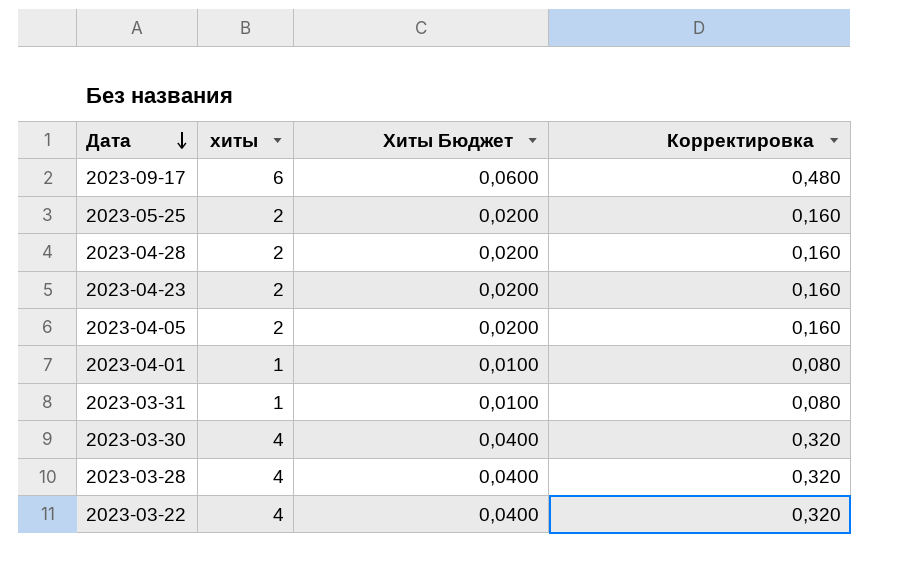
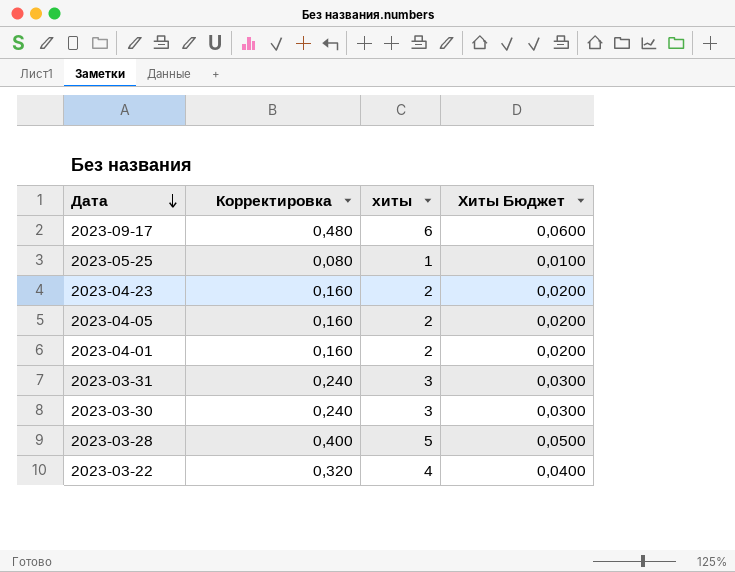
column Корректировка | position: 4 -> 2
row 2023-04-28: 2 | 0,0200 | 0,160 -> none
2023-05-25 | Корректировка: 0,160 -> 0,080
2023-05-25 | хиты: 2 -> 1
2023-05-25 | Хиты Бюджет: 0,0200 -> 0,0100
2023-04-01 | Корректировка: 0,080 -> 0,160
2023-04-01 | хиты: 1 -> 2
2023-04-01 | Хиты Бюджет: 0,0100 -> 0,0200
2023-03-31 | Корректировка: 0,080 -> 0,240
2023-03-31 | хиты: 1 -> 3
2023-03-31 | Хиты Бюджет: 0,0100 -> 0,0300
2023-03-30 | Корректировка: 0,320 -> 0,240
2023-03-30 | хиты: 4 -> 3
2023-03-30 | Хиты Бюджет: 0,0400 -> 0,0300
2023-03-28 | Корректировка: 0,320 -> 0,400
2023-03-28 | хиты: 4 -> 5
2023-03-28 | Хиты Бюджет: 0,0400 -> 0,0500

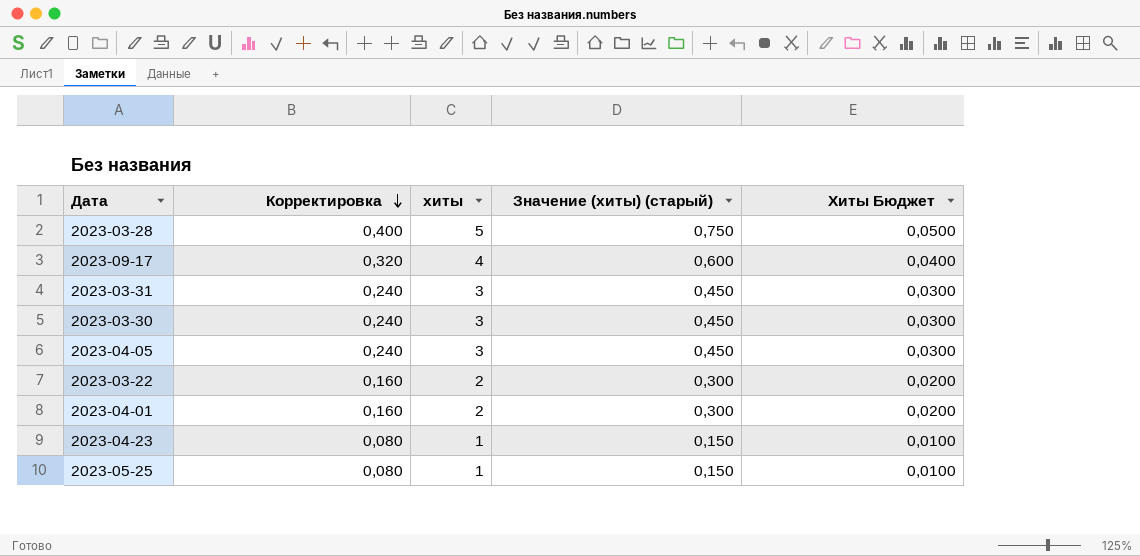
row order: Дата descending -> Корректировка descending
column Значение (хиты) (старый) | formula: none -> [хиты] * 0,15
2023-09-17 | Корректировка: 0,480 -> 0,320
2023-09-17 | хиты: 6 -> 4
2023-09-17 | Хиты Бюджет: 0,0600 -> 0,0400
2023-04-05 | Корректировка: 0,160 -> 0,240
2023-04-05 | хиты: 2 -> 3
2023-04-05 | Хиты Бюджет: 0,0200 -> 0,0300
2023-03-22 | Корректировка: 0,320 -> 0,160
2023-03-22 | хиты: 4 -> 2
2023-03-22 | Хиты Бюджет: 0,0400 -> 0,0200
2023-04-23 | Корректировка: 0,160 -> 0,080
2023-04-23 | хиты: 2 -> 1
2023-04-23 | Хиты Бюджет: 0,0200 -> 0,0100

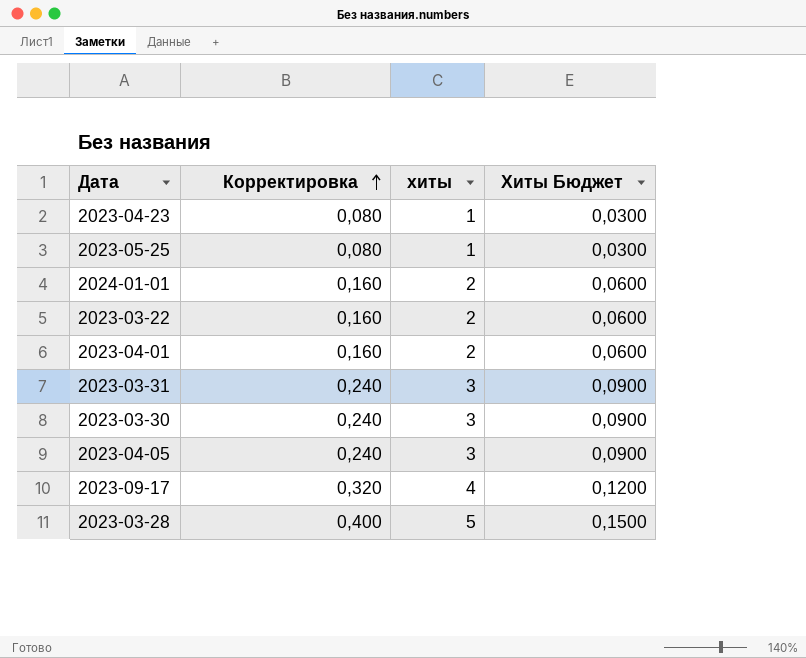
row order: Корректировка descending -> Корректировка ascending
column Значение (хиты) (старый) | formula: [хиты] * 0,15 -> none
column Хиты Бюджет | formula: [хиты] * 0,01 -> [хиты] * 0,03
row 2024-01-01: none -> 0,160 | 2 | 0,0600

